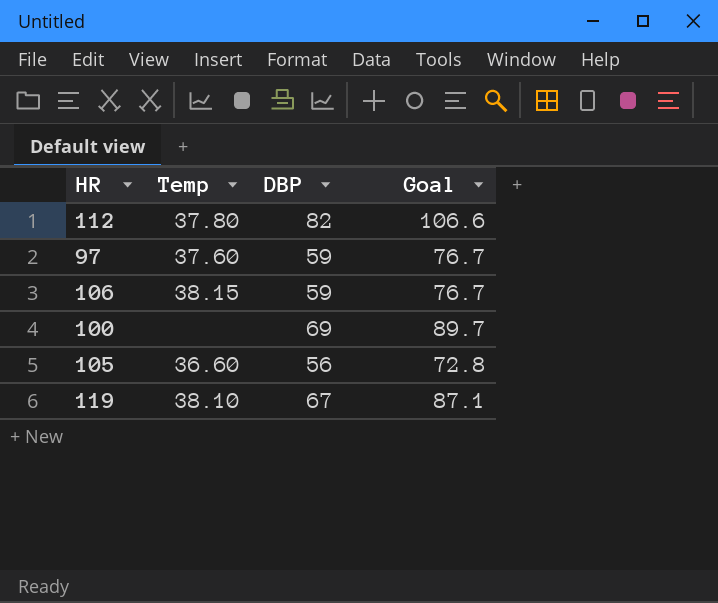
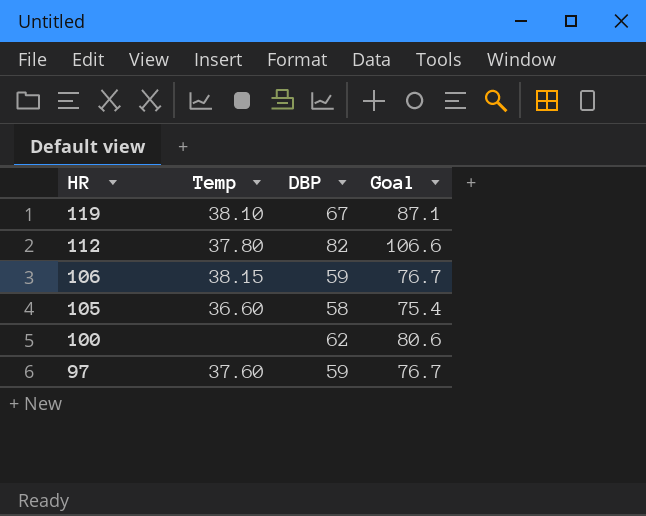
row order: none -> HR descending
105 | DBP: 56 -> 58
105 | Goal: 72.8 -> 75.4
100 | DBP: 69 -> 62
100 | Goal: 89.7 -> 80.6

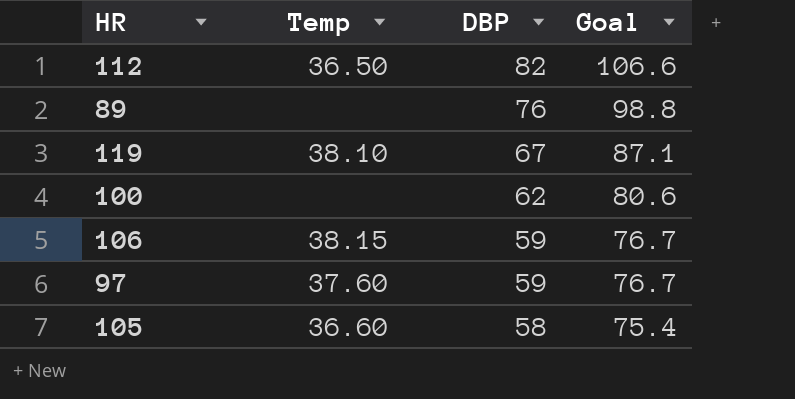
row order: HR descending -> DBP descending
112 | Temp: 37.80 -> 36.50
row 89: none -> none | 76 | 98.8

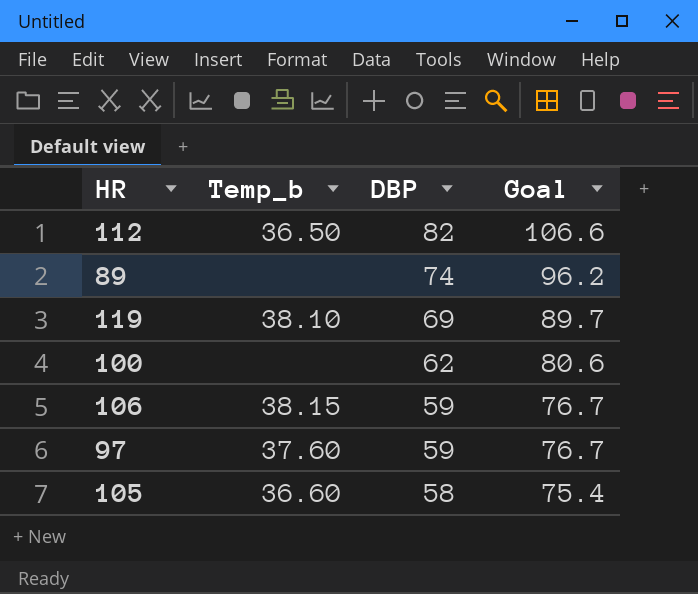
column name: Temp -> Temp_b
89 | DBP: 76 -> 74
89 | Goal: 98.8 -> 96.2
119 | DBP: 67 -> 69
119 | Goal: 87.1 -> 89.7

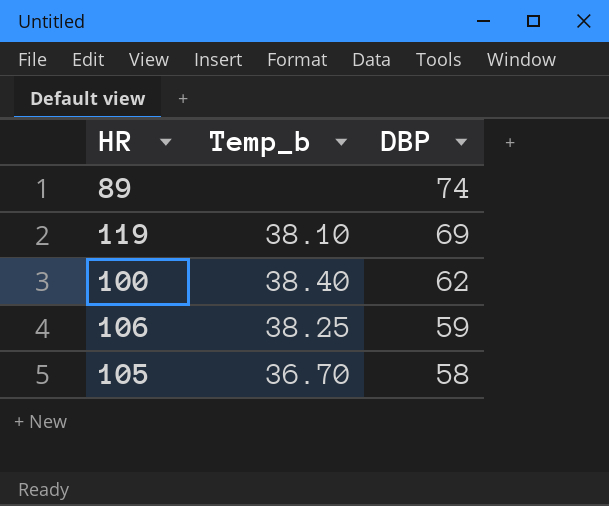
column Goal | formula: [DBP] * 1.3 -> none
row 112: 36.50 | 82 | 106.6 -> none
row 97: 37.60 | 59 | 76.7 -> none
100 | Temp_b: none -> 38.40
106 | Temp_b: 38.15 -> 38.25
105 | Temp_b: 36.60 -> 36.70

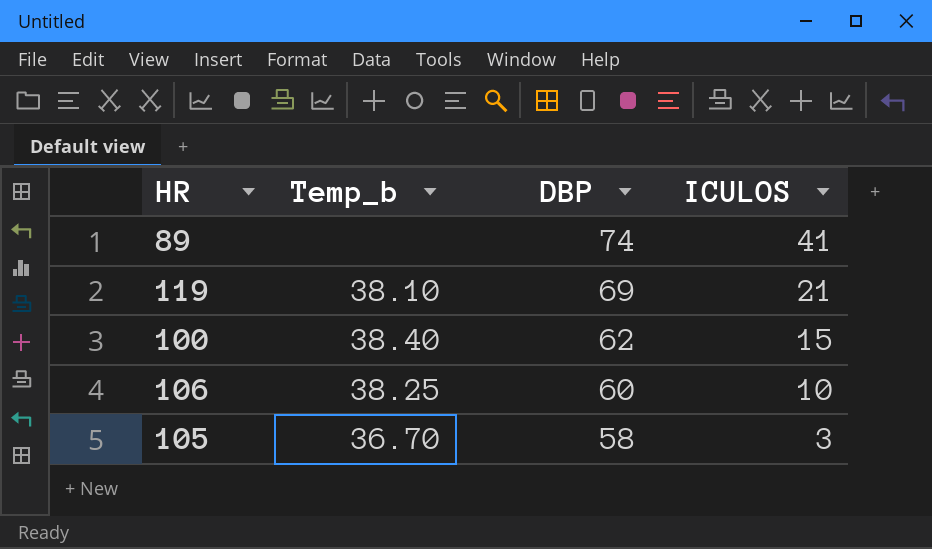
column ICULOS | position: none -> 4
106 | DBP: 59 -> 60

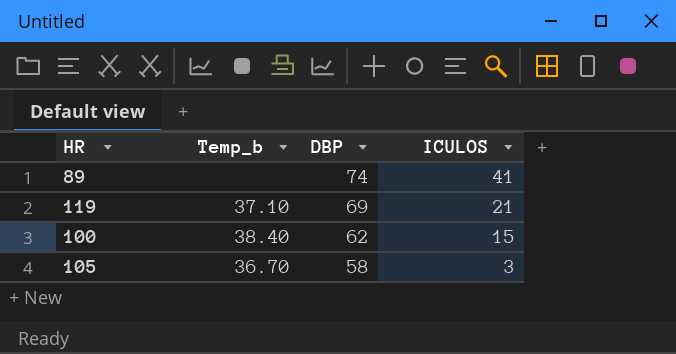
row 106: 38.25 | 60 | 10 -> none
119 | Temp_b: 38.10 -> 37.10

